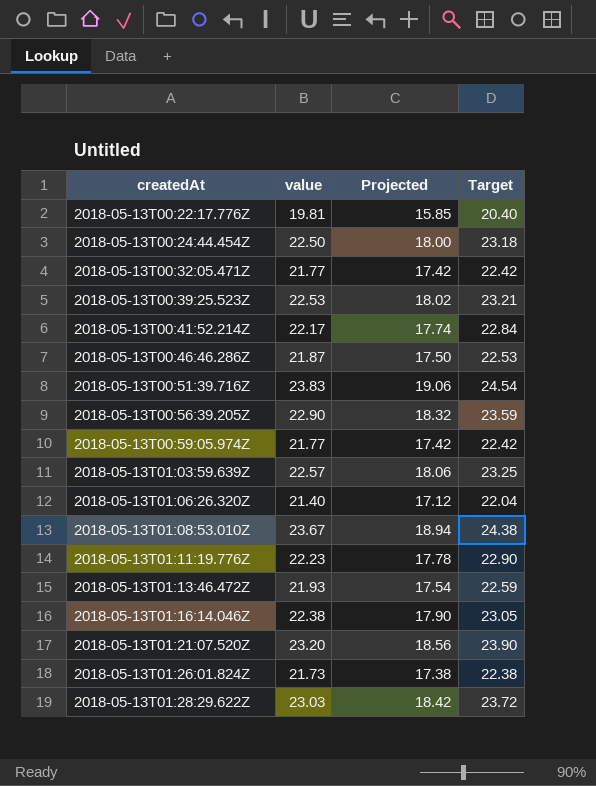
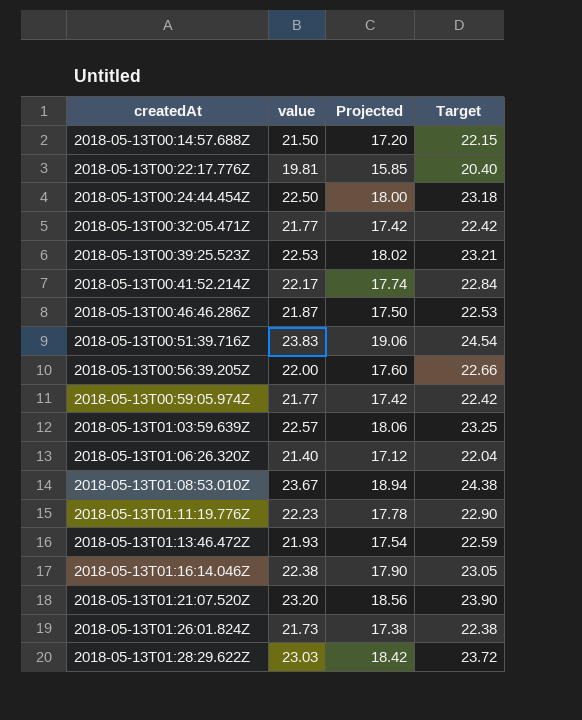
row 2018-05-13T00:14:57.688Z: none -> 21.50 | 17.20 | 22.15
2018-05-13T00:56:39.205Z | value: 22.90 -> 22.00
2018-05-13T00:56:39.205Z | Projected: 18.32 -> 17.60
2018-05-13T00:56:39.205Z | Target: 23.59 -> 22.66

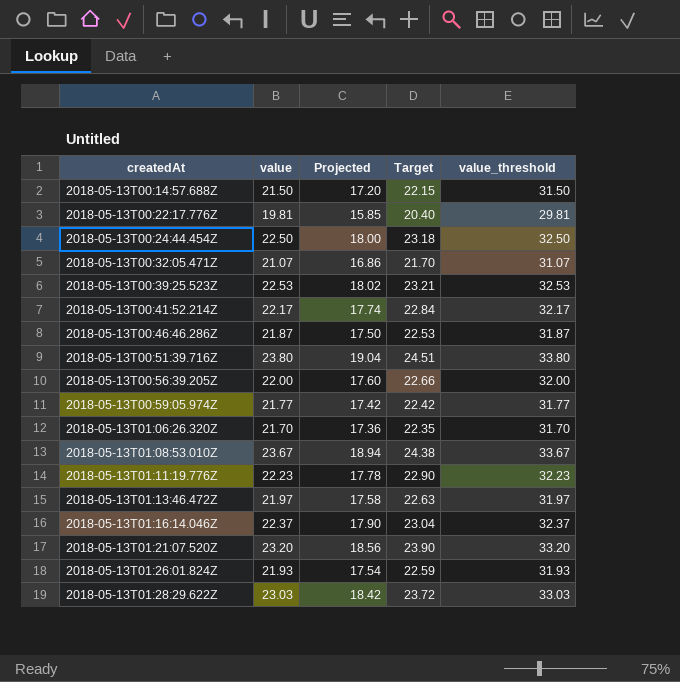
column value_threshold | formula: none -> [value] + 10
row 2018-05-13T01:03:59.639Z: 22.57 | 18.06 | 23.25 -> none
2018-05-13T00:32:05.471Z | value: 21.77 -> 21.07
2018-05-13T00:32:05.471Z | Projected: 17.42 -> 16.86
2018-05-13T00:32:05.471Z | Target: 22.42 -> 21.70
2018-05-13T00:51:39.716Z | value: 23.83 -> 23.80
2018-05-13T00:51:39.716Z | Projected: 19.06 -> 19.04
2018-05-13T00:51:39.716Z | Target: 24.54 -> 24.51
2018-05-13T01:06:26.320Z | value: 21.40 -> 21.70
2018-05-13T01:06:26.320Z | Projected: 17.12 -> 17.36
2018-05-13T01:06:26.320Z | Target: 22.04 -> 22.35
2018-05-13T01:13:46.472Z | value: 21.93 -> 21.97
2018-05-13T01:13:46.472Z | Projected: 17.54 -> 17.58
2018-05-13T01:13:46.472Z | Target: 22.59 -> 22.63
2018-05-13T01:16:14.046Z | value: 22.38 -> 22.37
2018-05-13T01:16:14.046Z | Target: 23.05 -> 23.04
2018-05-13T01:26:01.824Z | value: 21.73 -> 21.93
2018-05-13T01:26:01.824Z | Projected: 17.38 -> 17.54
2018-05-13T01:26:01.824Z | Target: 22.38 -> 22.59

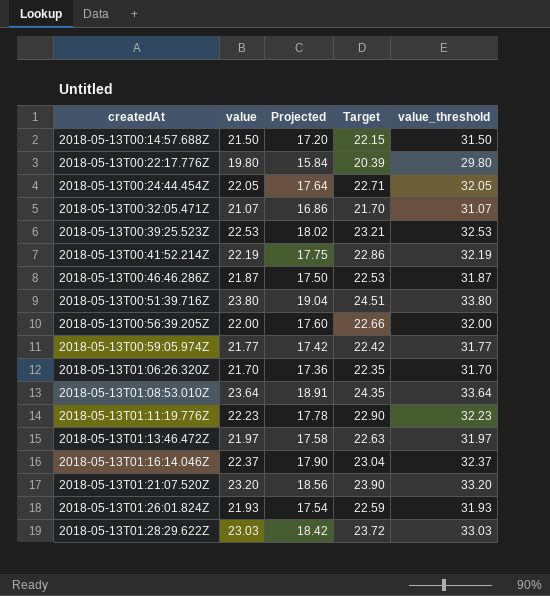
2018-05-13T00:22:17.776Z | value: 19.81 -> 19.80
2018-05-13T00:22:17.776Z | Projected: 15.85 -> 15.84
2018-05-13T00:22:17.776Z | Target: 20.40 -> 20.39
2018-05-13T00:22:17.776Z | value_threshold: 29.81 -> 29.80
2018-05-13T00:24:44.454Z | value: 22.50 -> 22.05
2018-05-13T00:24:44.454Z | Projected: 18.00 -> 17.64
2018-05-13T00:24:44.454Z | Target: 23.18 -> 22.71
2018-05-13T00:24:44.454Z | value_threshold: 32.50 -> 32.05
2018-05-13T00:41:52.214Z | value: 22.17 -> 22.19
2018-05-13T00:41:52.214Z | Projected: 17.74 -> 17.75
2018-05-13T00:41:52.214Z | Target: 22.84 -> 22.86
2018-05-13T00:41:52.214Z | value_threshold: 32.17 -> 32.19
2018-05-13T01:08:53.010Z | value: 23.67 -> 23.64
2018-05-13T01:08:53.010Z | Projected: 18.94 -> 18.91
2018-05-13T01:08:53.010Z | Target: 24.38 -> 24.35
2018-05-13T01:08:53.010Z | value_threshold: 33.67 -> 33.64

